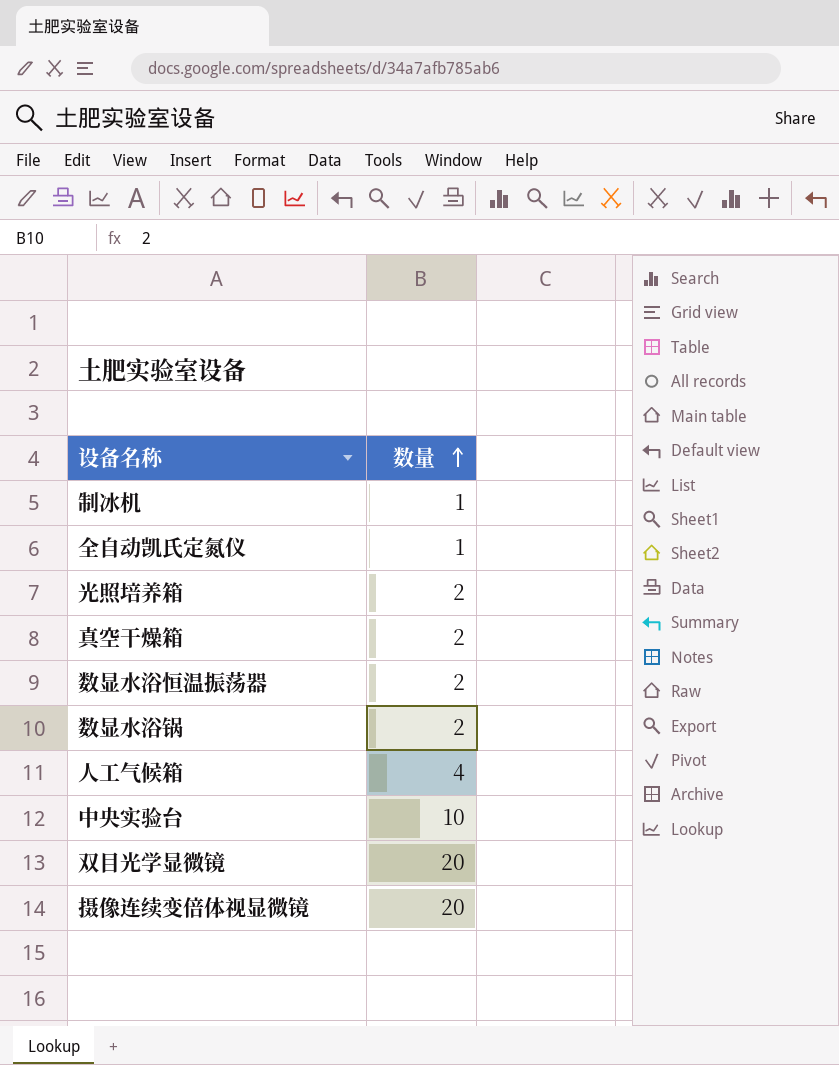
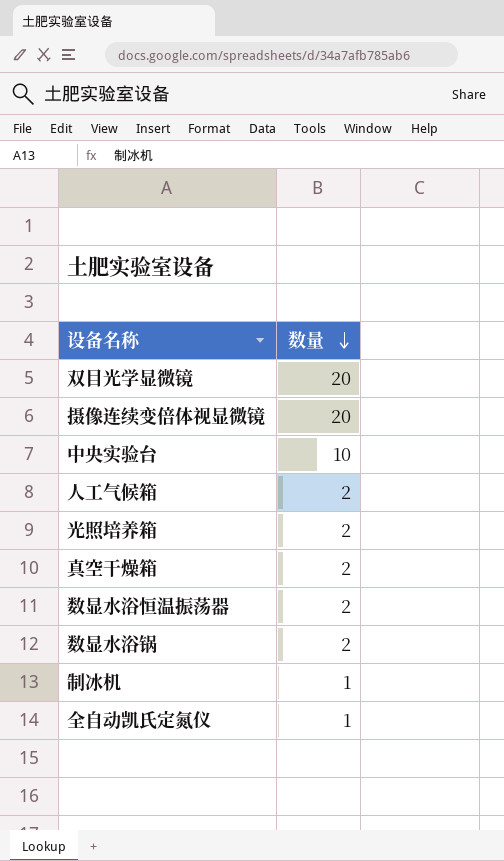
row order: 数量 ascending -> 数量 descending
人工气候箱 | 数量: 4 -> 2

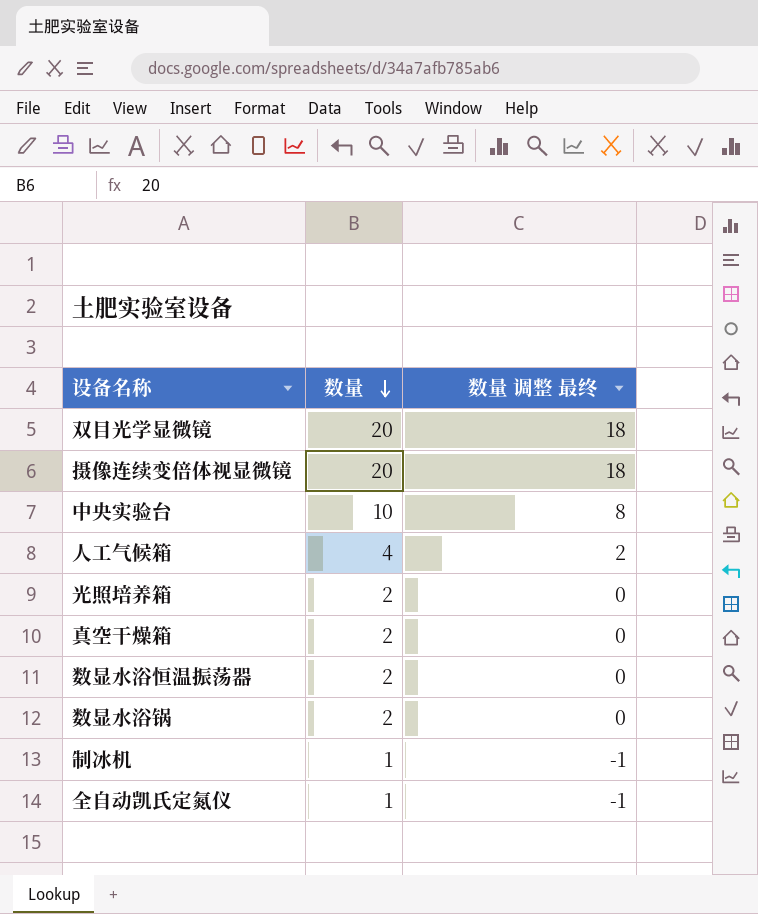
column 数量 调整 最终 | formula: none -> [数量] - 2
人工气候箱 | 数量: 2 -> 4

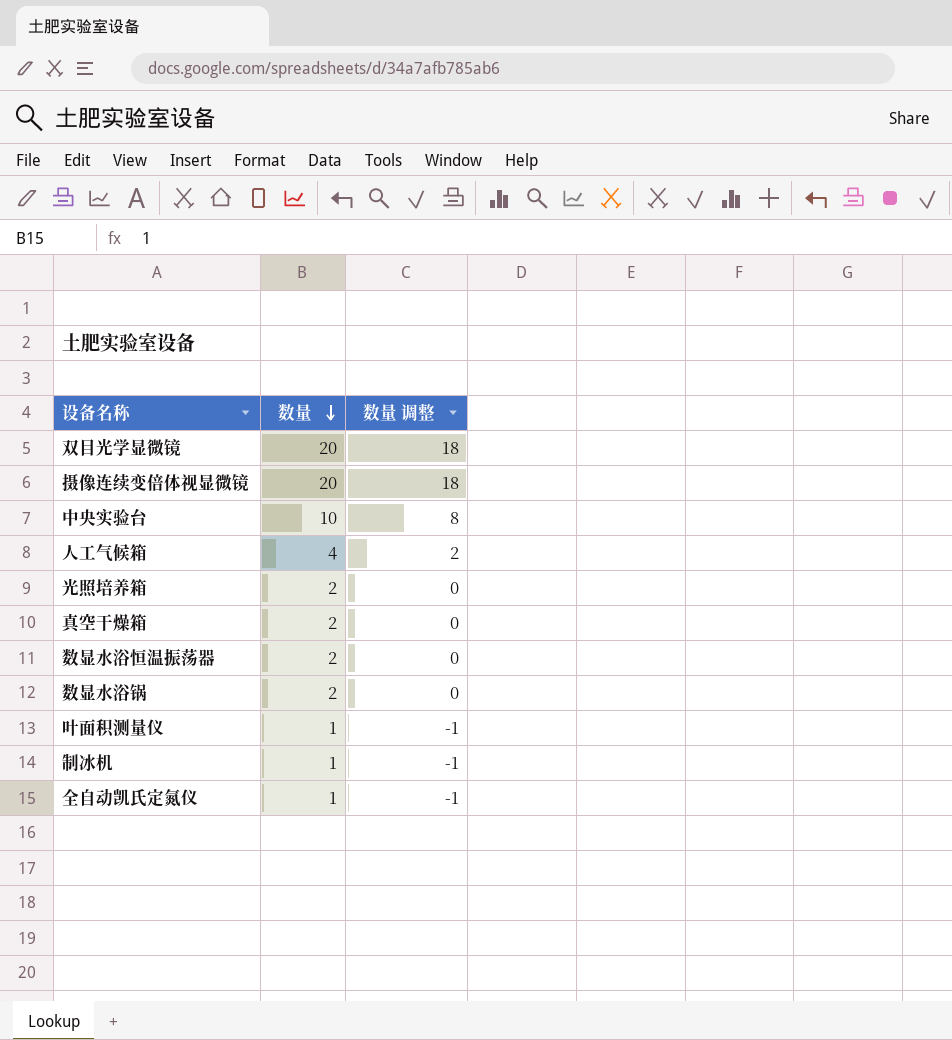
column name: 数量 调整 最终 -> 数量 调整
row 叶面积测量仪: none -> 1 | -1

